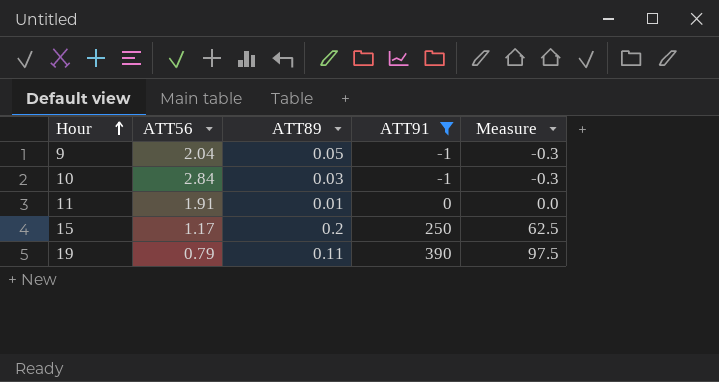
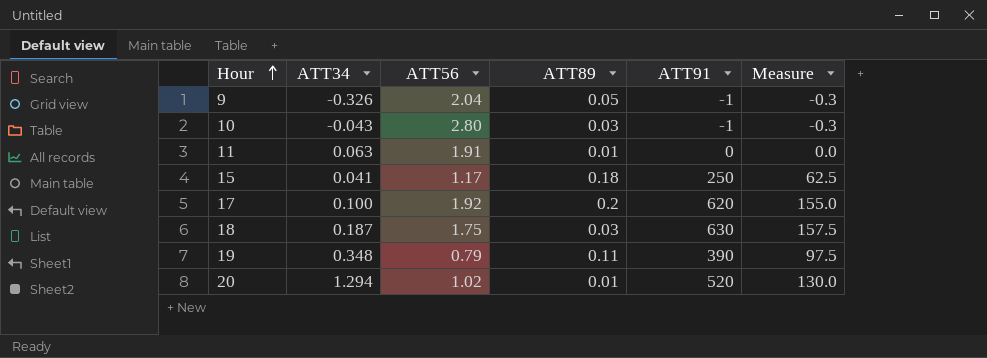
filter: ATT91 <= 390 -> none
column ATT34 | position: none -> 2
10 | ATT56: 2.84 -> 2.80
15 | ATT89: 0.2 -> 0.18

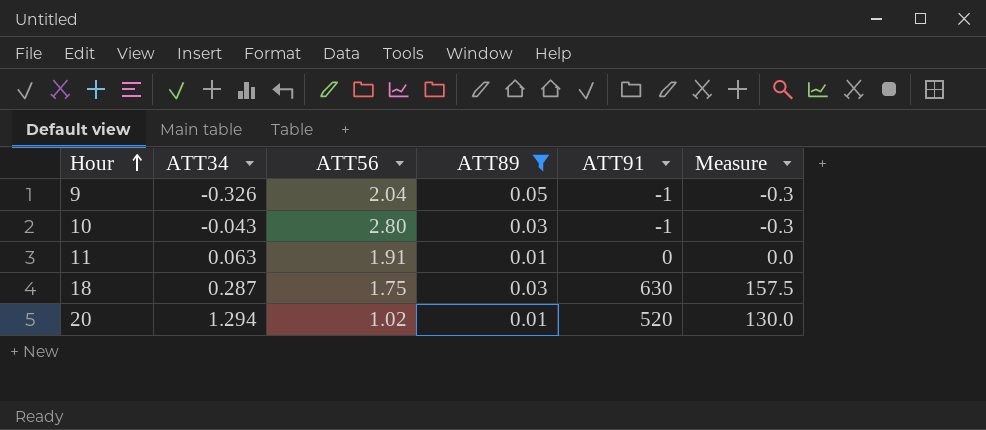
filter: none -> ATT89 <= 0.05
18 | ATT34: 0.187 -> 0.287

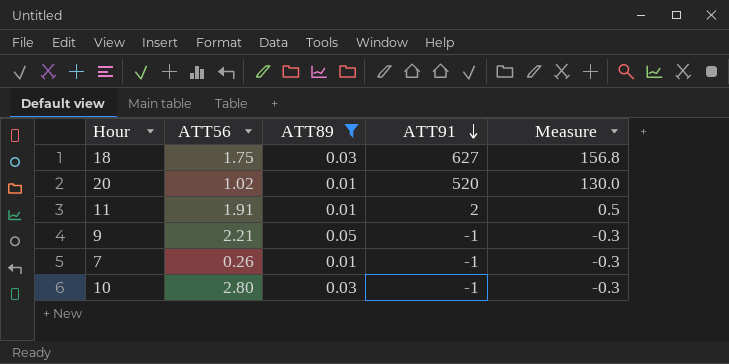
row order: Hour ascending -> ATT91 descending
column ATT34 | position: 2 -> none
18 | ATT91: 630 -> 627
18 | Measure: 157.5 -> 156.8
11 | ATT91: 0 -> 2
11 | Measure: 0.0 -> 0.5
9 | ATT56: 2.04 -> 2.21
row 7: none -> 0.26 | 0.01 | -1 | -0.3

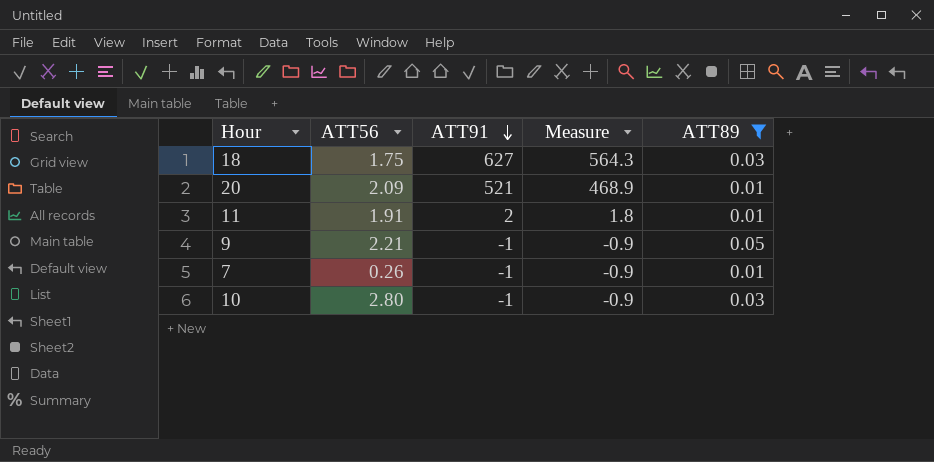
column Measure | formula: [ATT91] * 0.25 -> [ATT91] * 0.9
column ATT89 | position: 3 -> 5
20 | ATT56: 1.02 -> 2.09
20 | ATT91: 520 -> 521

